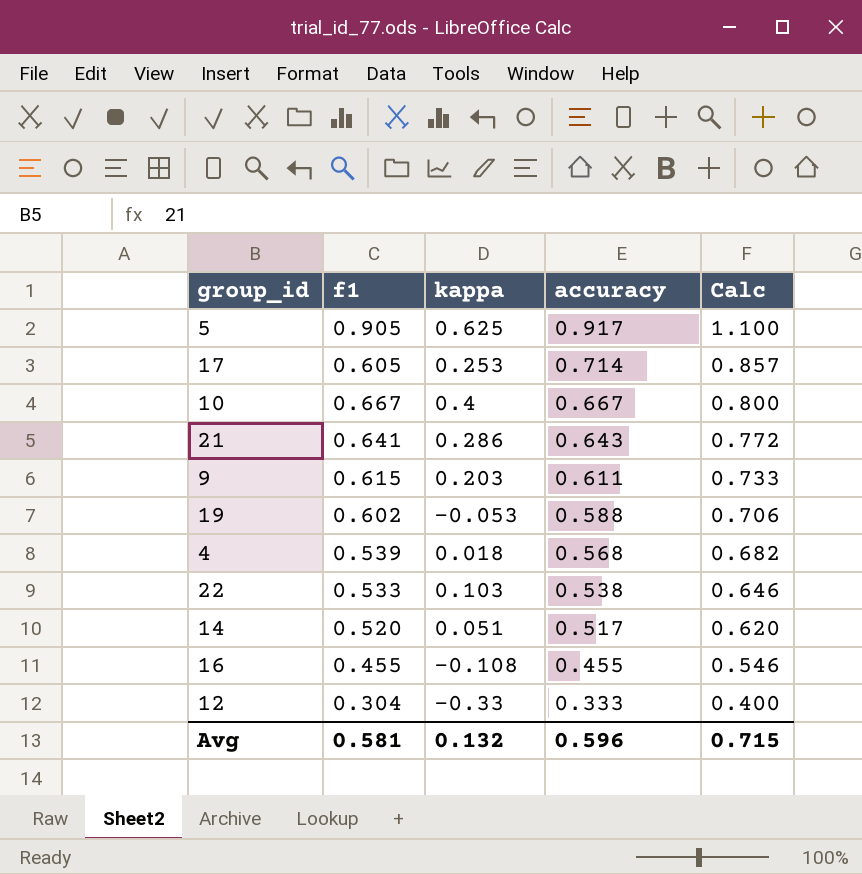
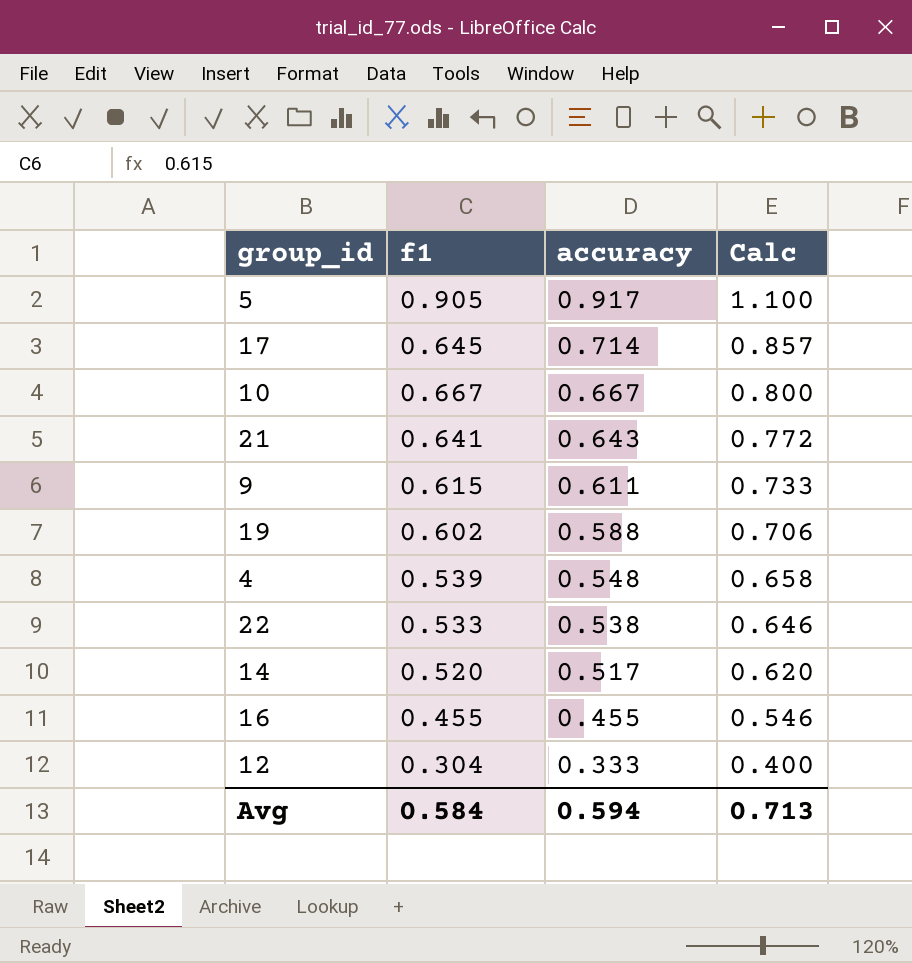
column kappa | position: 3 -> none
17 | f1: 0.605 -> 0.645
4 | accuracy: 0.568 -> 0.548
4 | Calc: 0.682 -> 0.658
Avg | f1: 0.581 -> 0.584
Avg | accuracy: 0.596 -> 0.594
Avg | Calc: 0.715 -> 0.713

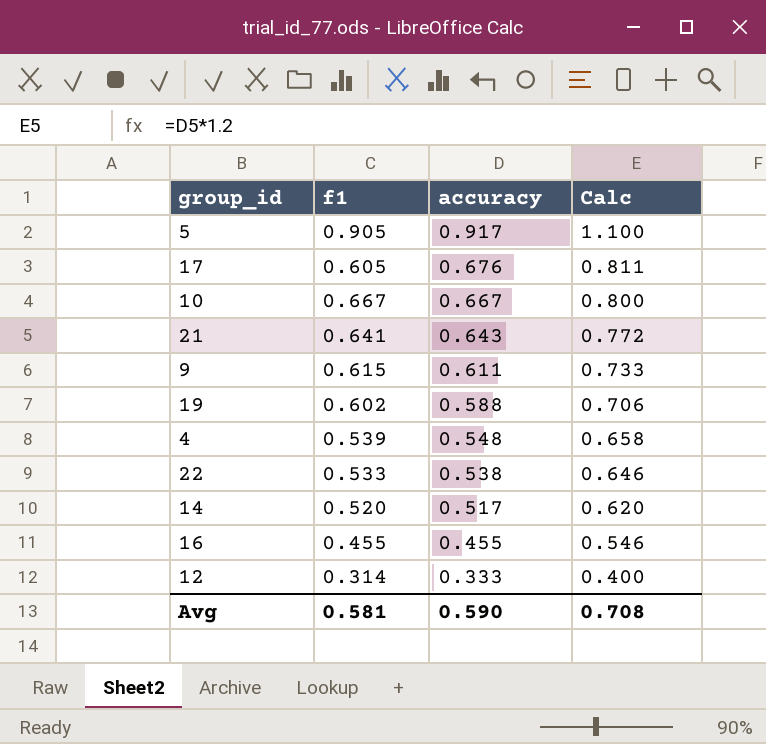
17 | f1: 0.645 -> 0.605
17 | accuracy: 0.714 -> 0.676
17 | Calc: 0.857 -> 0.811
12 | f1: 0.304 -> 0.314
Avg | f1: 0.584 -> 0.581
Avg | accuracy: 0.594 -> 0.590
Avg | Calc: 0.713 -> 0.708

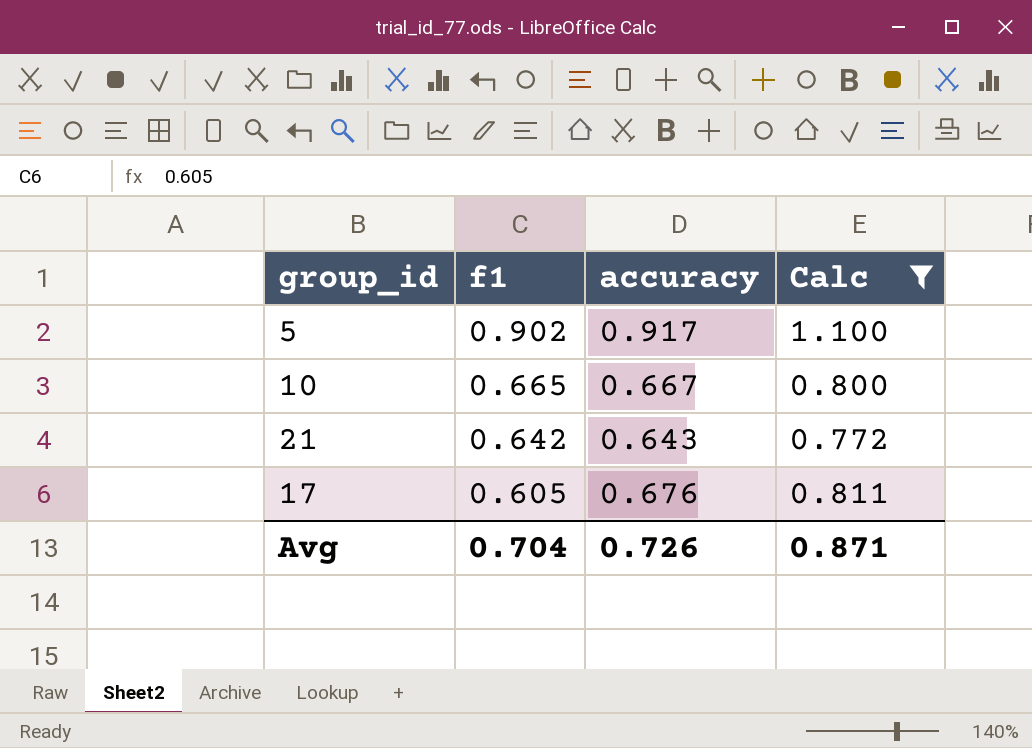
filter: none -> Calc >= 0.772
row order: accuracy descending -> f1 descending
5 | f1: 0.905 -> 0.902
10 | f1: 0.667 -> 0.665
21 | f1: 0.641 -> 0.642
Avg | f1: 0.581 -> 0.704
Avg | accuracy: 0.590 -> 0.726
Avg | Calc: 0.708 -> 0.871

